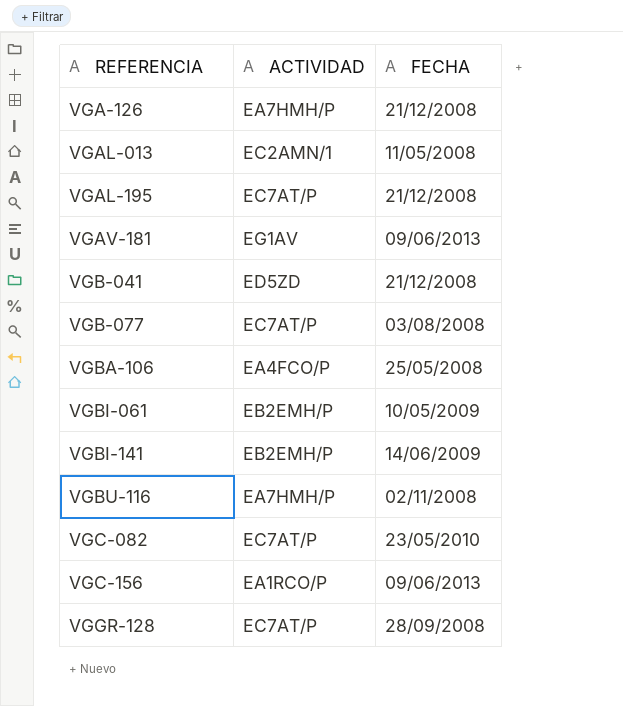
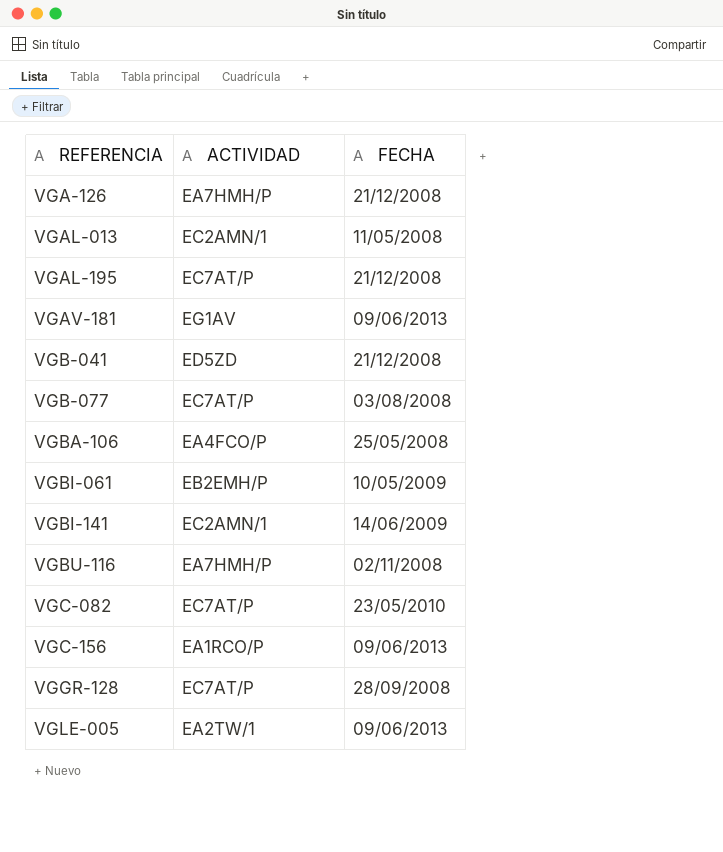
VGBI-141 | ACTIVIDAD: EB2EMH/P -> EC2AMN/1
row VGLE-005: none -> EA2TW/1 | 09/06/2013

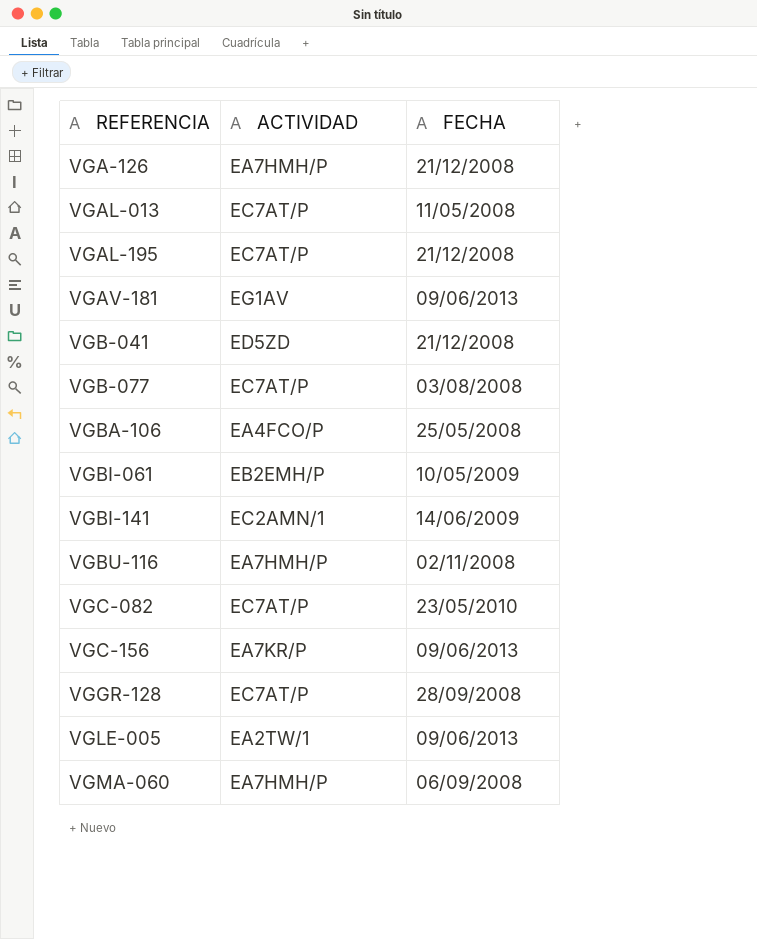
VGAL-013 | ACTIVIDAD: EC2AMN/1 -> EC7AT/P
VGC-156 | ACTIVIDAD: EA1RCO/P -> EA7KR/P
row VGMA-060: none -> EA7HMH/P | 06/09/2008

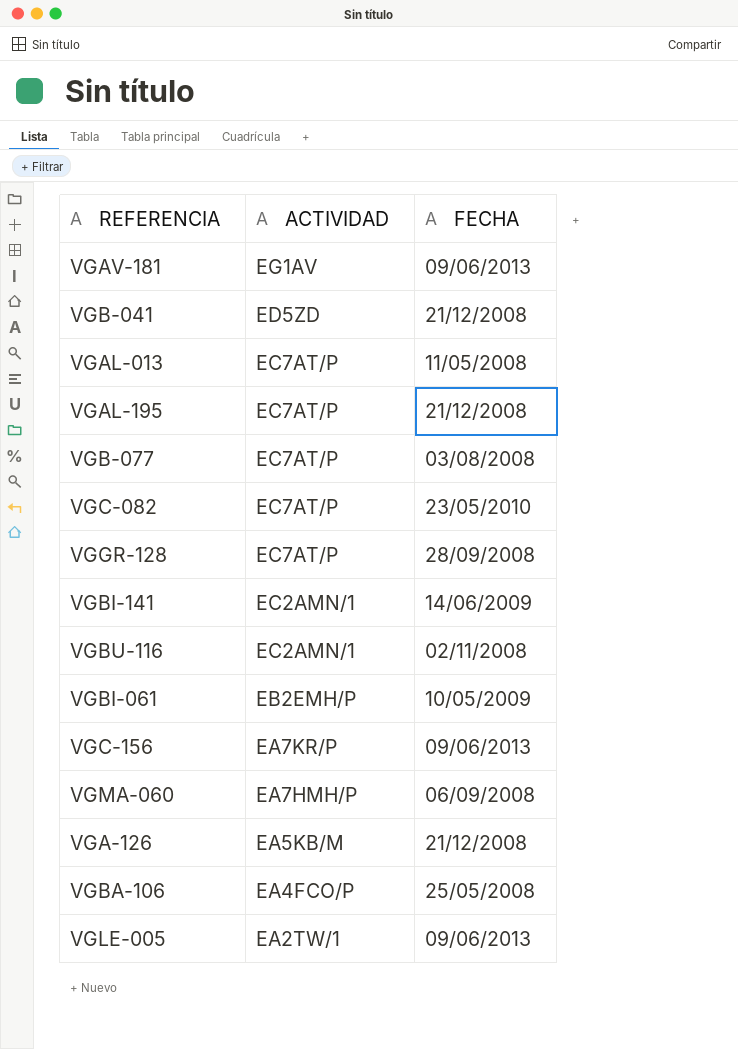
row order: REFERENCIA ascending -> ACTIVIDAD descending
VGBU-116 | ACTIVIDAD: EA7HMH/P -> EC2AMN/1
VGA-126 | ACTIVIDAD: EA7HMH/P -> EA5KB/M

